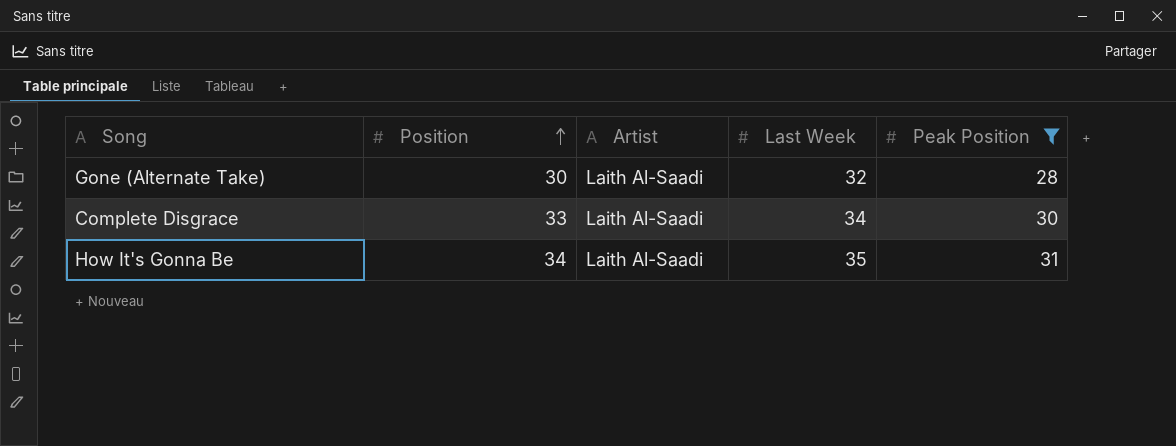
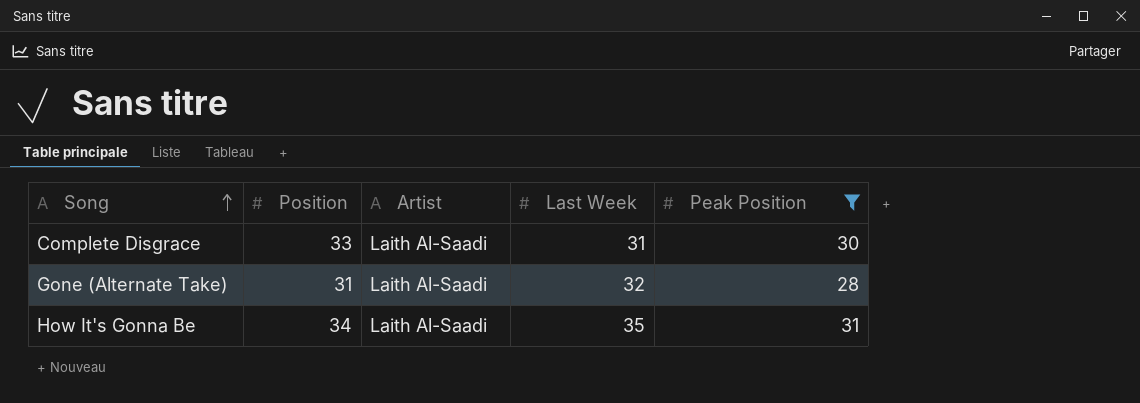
row order: Position ascending -> Song ascending
Complete Disgrace | Last Week: 34 -> 31
Gone (Alternate Take) | Position: 30 -> 31

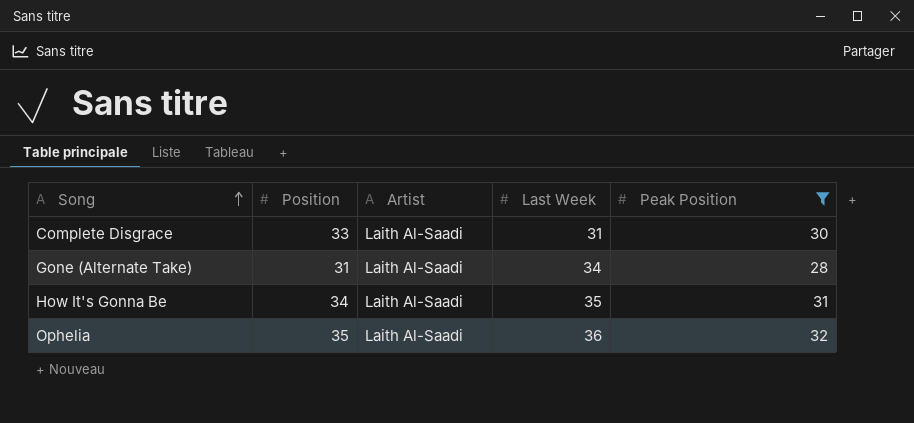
Gone (Alternate Take) | Last Week: 32 -> 34
row Ophelia: none -> 35 | Laith Al-Saadi | 36 | 32

